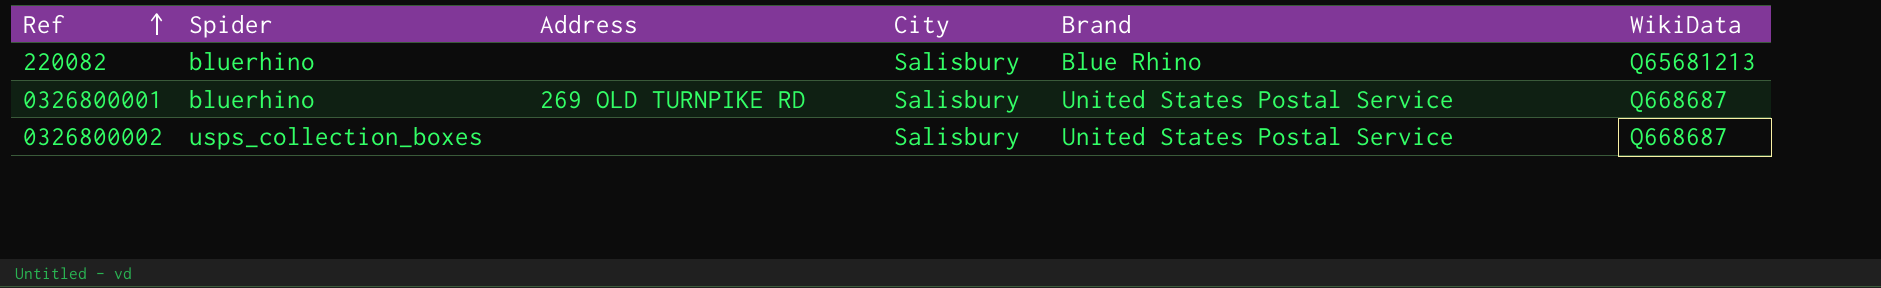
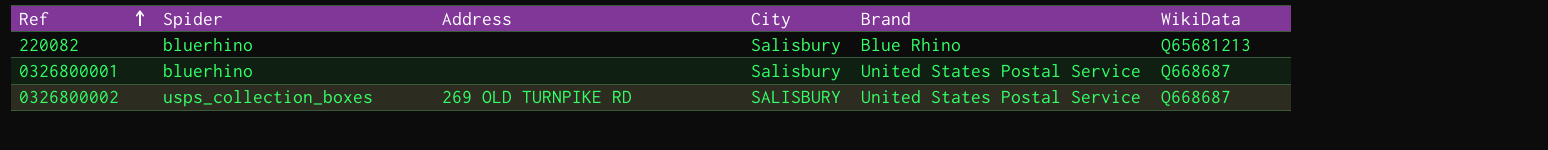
0326800001 | Address: 269 OLD TURNPIKE RD -> none
0326800002 | Address: none -> 269 OLD TURNPIKE RD
0326800002 | City: Salisbury -> SALISBURY

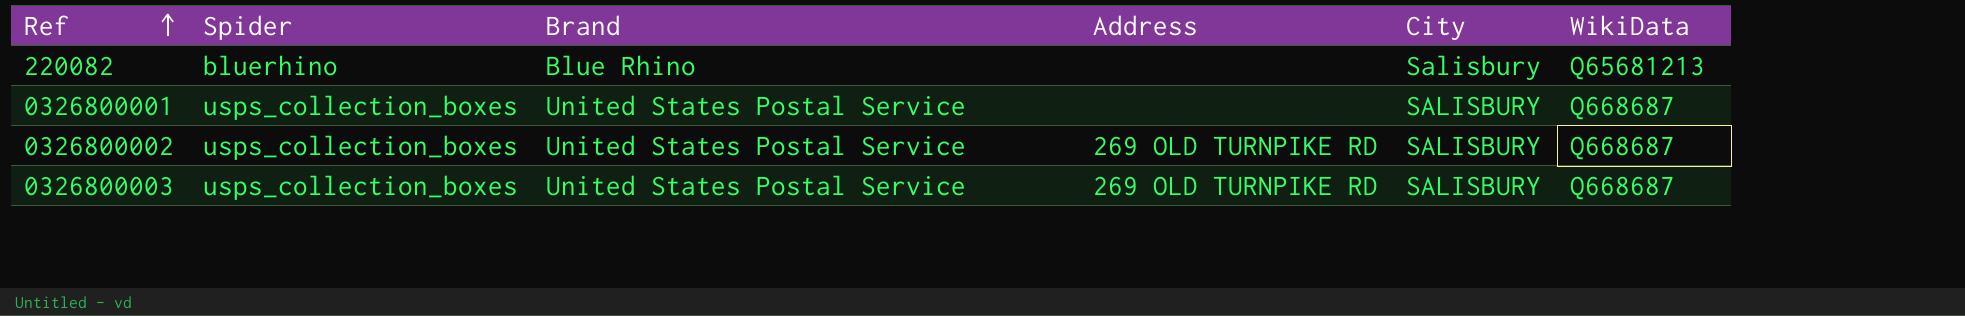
column Brand | position: 5 -> 3
0326800001 | Spider: bluerhino -> usps_collection_boxes
0326800001 | City: Salisbury -> SALISBURY
row 0326800003: none -> usps_collection_boxes | United States Postal Service | 269 OLD TURNPIKE RD | SALISBURY | Q668687

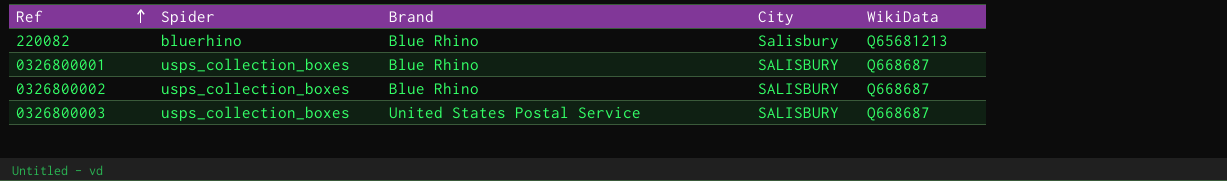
column Address | position: 4 -> none
0326800001 | Brand: United States Postal Service -> Blue Rhino
0326800002 | Brand: United States Postal Service -> Blue Rhino

